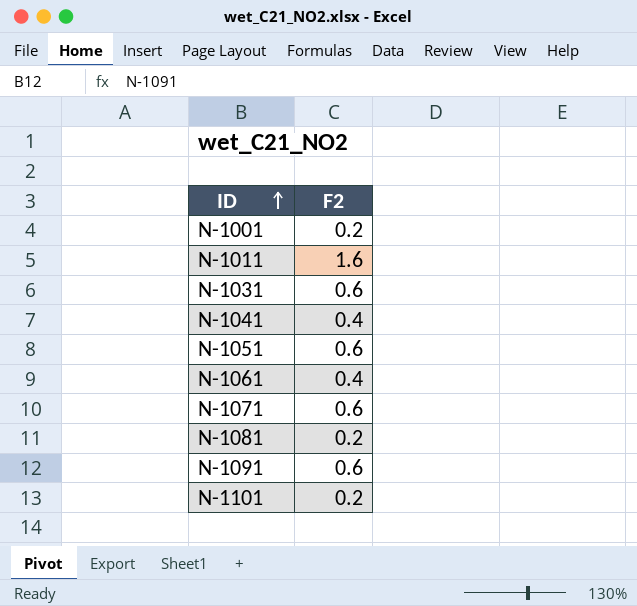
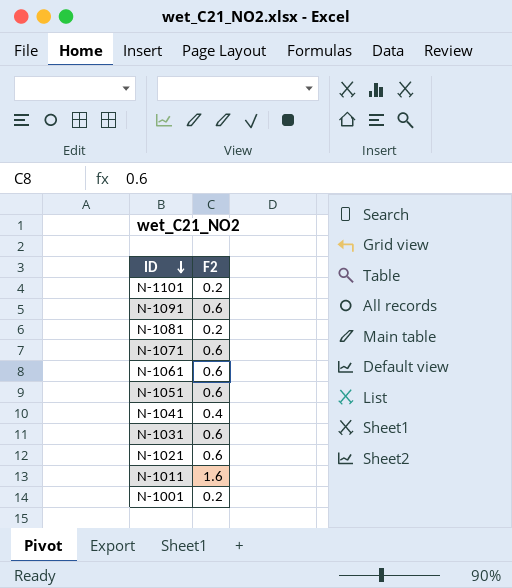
row order: ID ascending -> ID descending
N-1061 | F2: 0.4 -> 0.6
row N-1021: none -> 0.6

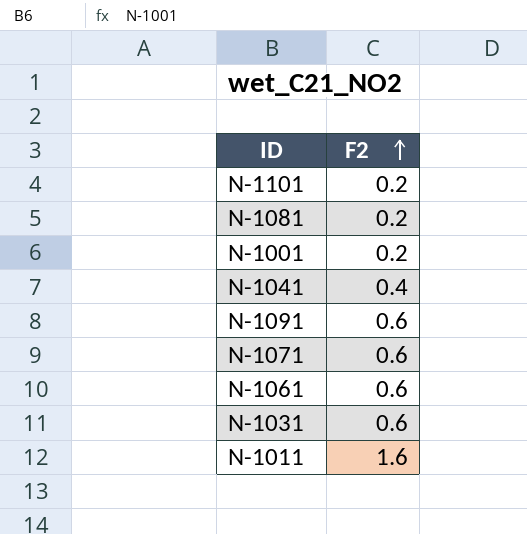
row order: ID descending -> F2 ascending
row N-1051: 0.6 -> none
row N-1021: 0.6 -> none

